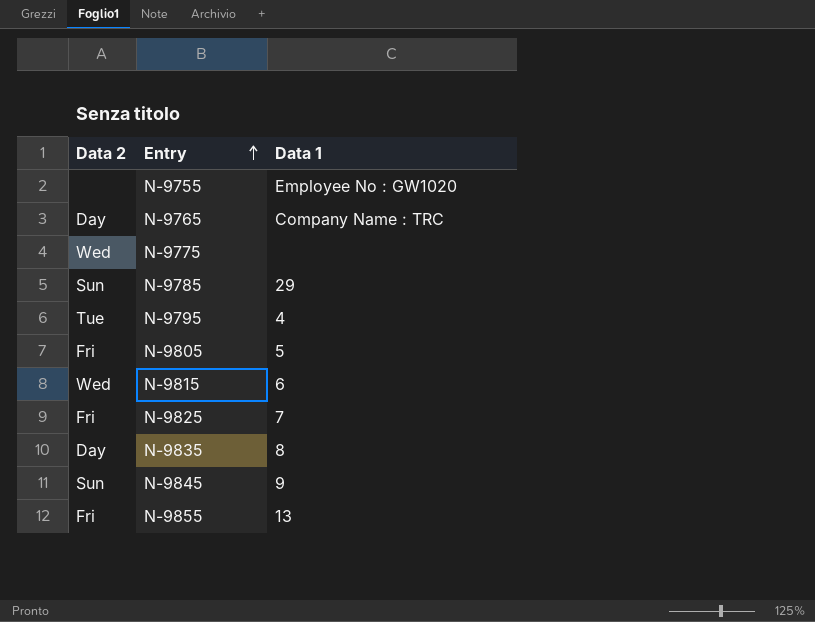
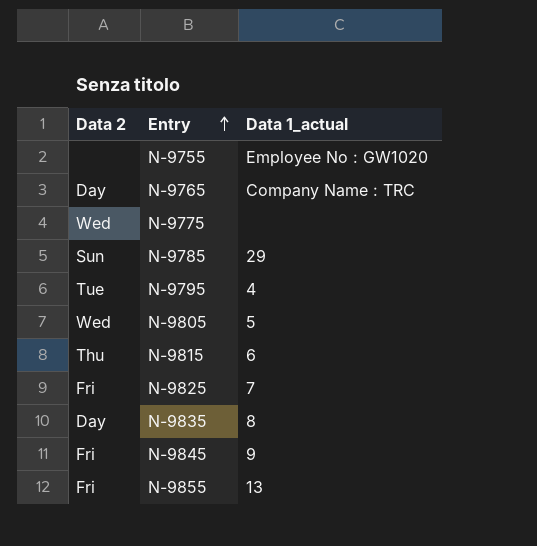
column name: Data 1 -> Data 1_actual
N-9805 | Data 2: Fri -> Wed
N-9815 | Data 2: Wed -> Thu
N-9845 | Data 2: Sun -> Fri

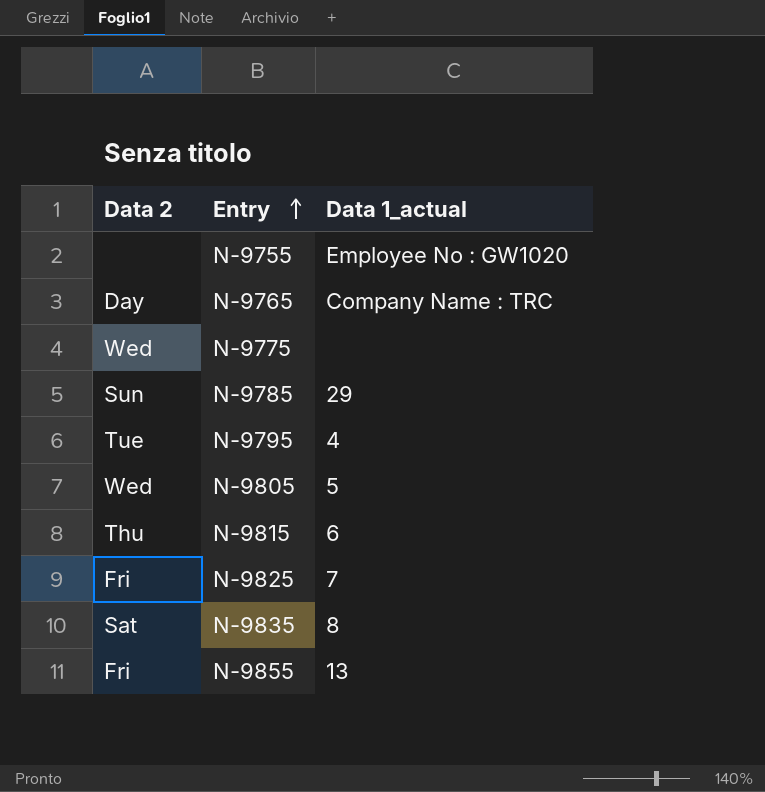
row N-9845: Fri | 9 -> none
N-9835 | Data 2: Day -> Sat

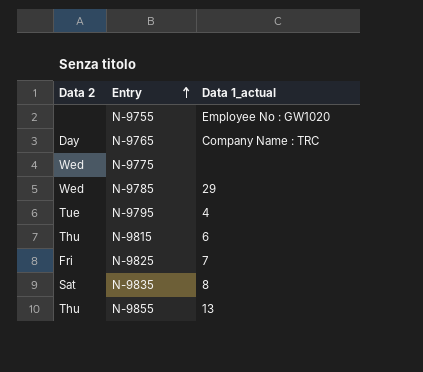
row N-9805: Wed | 5 -> none
N-9785 | Data 2: Sun -> Wed
N-9855 | Data 2: Fri -> Thu

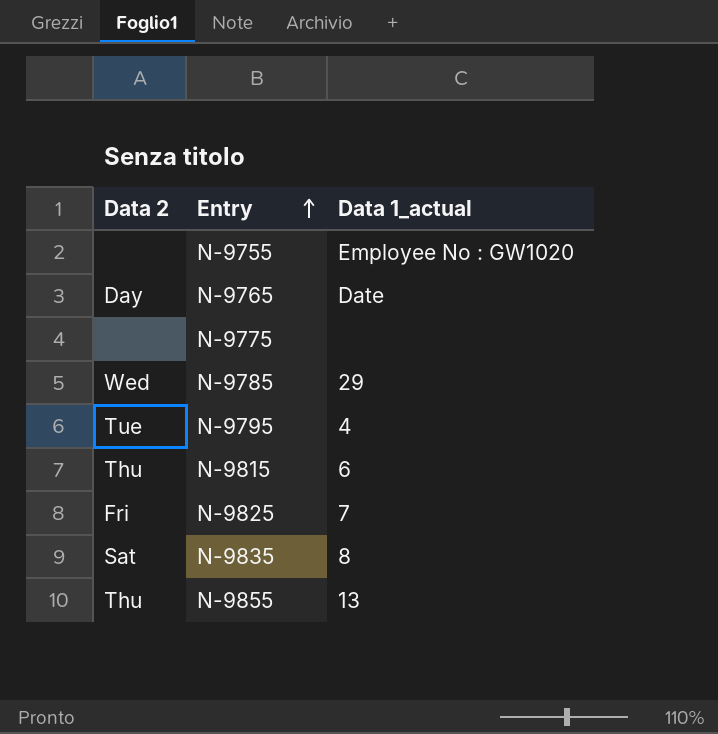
N-9765 | Data 1_actual: Company Name : TRC -> Date
N-9775 | Data 2: Wed -> none

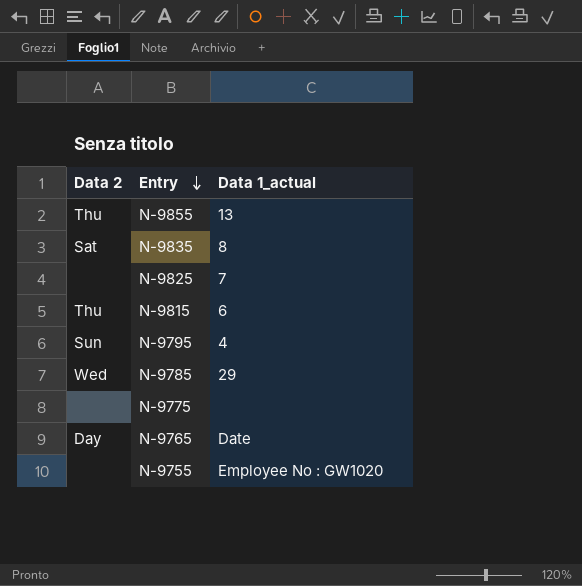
row order: Entry ascending -> Entry descending
N-9825 | Data 2: Fri -> none
N-9795 | Data 2: Tue -> Sun

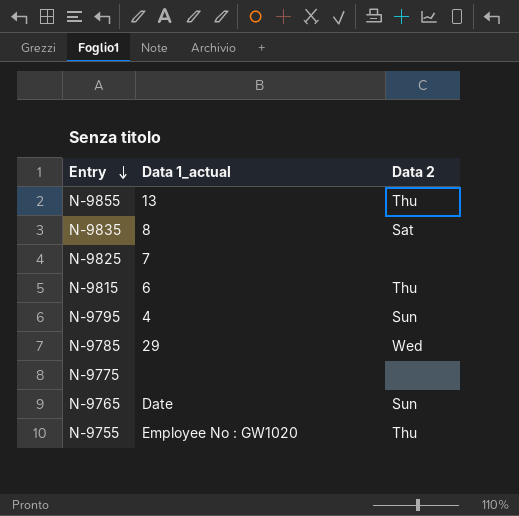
column Data 2 | position: 1 -> 3
N-9765 | Data 2: Day -> Sun
N-9755 | Data 2: none -> Thu

